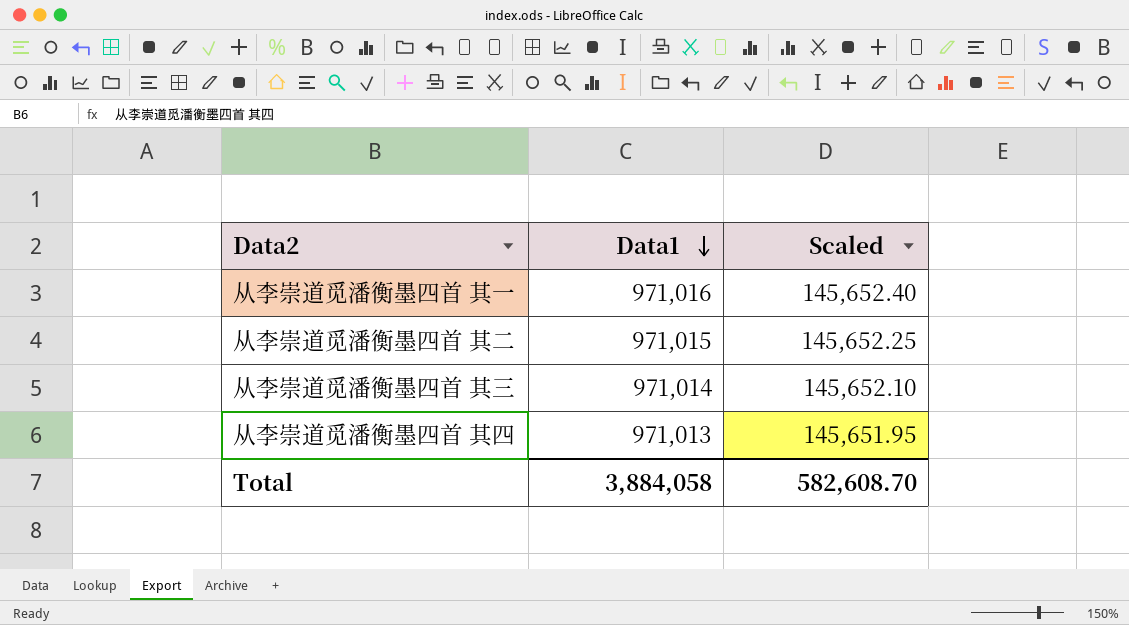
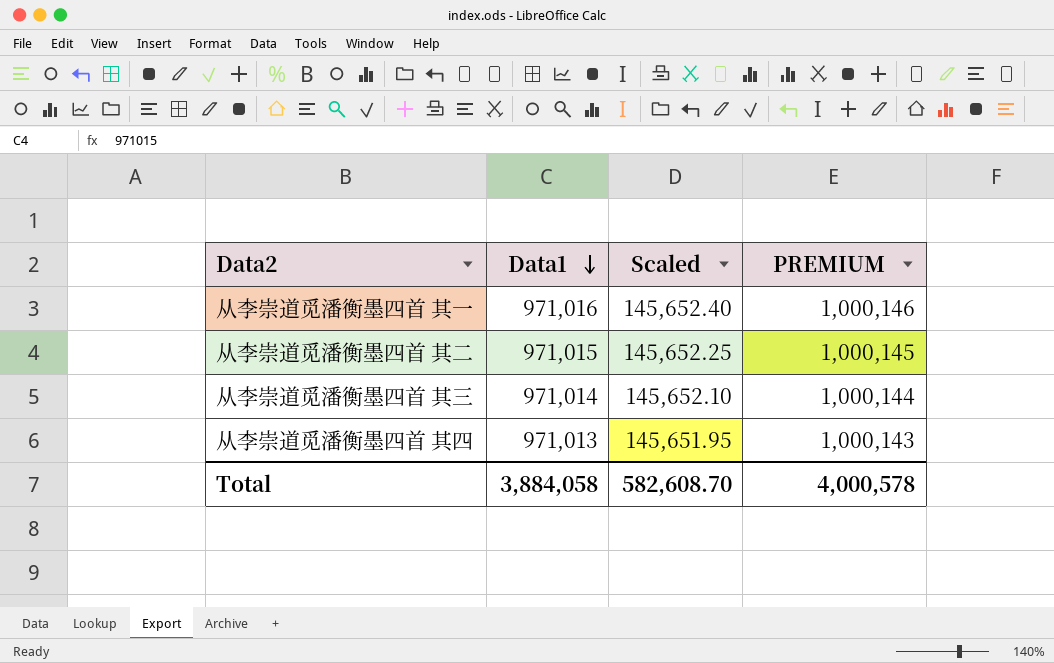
column PREMIUM | formula: none -> [Data1] * 1.03

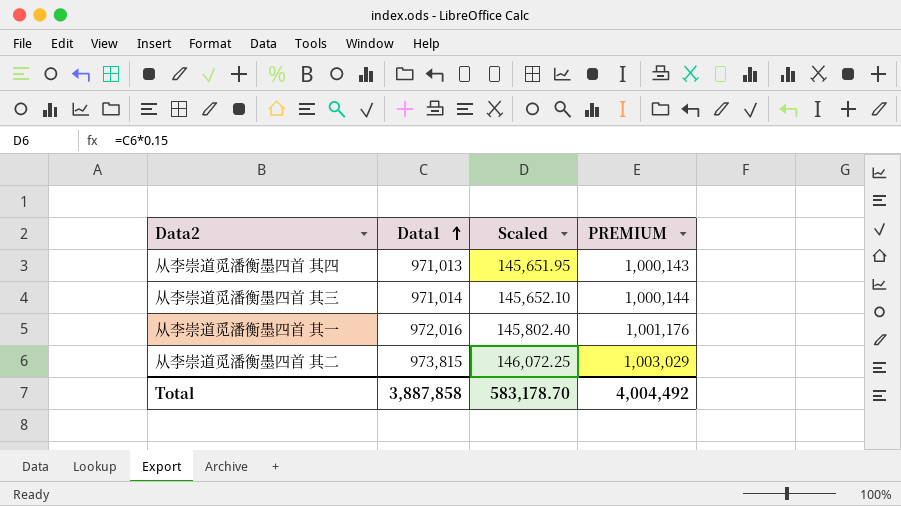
row order: Data1 descending -> Data1 ascending
从李崇道觅潘衡墨四首 其一 | Data1: 971,016 -> 972,016
从李崇道觅潘衡墨四首 其一 | Scaled: 145,652.40 -> 145,802.40
从李崇道觅潘衡墨四首 其一 | PREMIUM: 1,000,146 -> 1,001,176
从李崇道觅潘衡墨四首 其二 | Data1: 971,015 -> 973,815
从李崇道觅潘衡墨四首 其二 | Scaled: 145,652.25 -> 146,072.25
从李崇道觅潘衡墨四首 其二 | PREMIUM: 1,000,145 -> 1,003,029
Total | Data1: 3,884,058 -> 3,887,858
Total | Scaled: 582,608.70 -> 583,178.70
Total | PREMIUM: 4,000,578 -> 4,004,492

